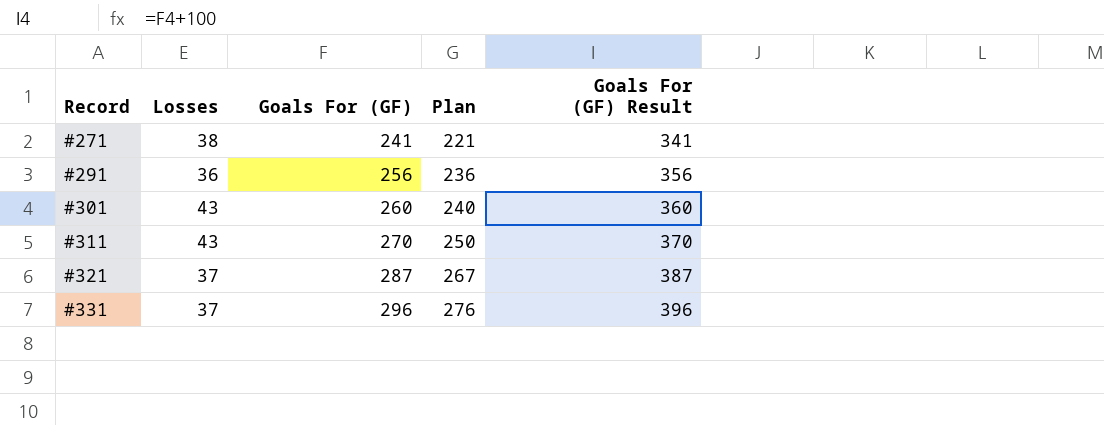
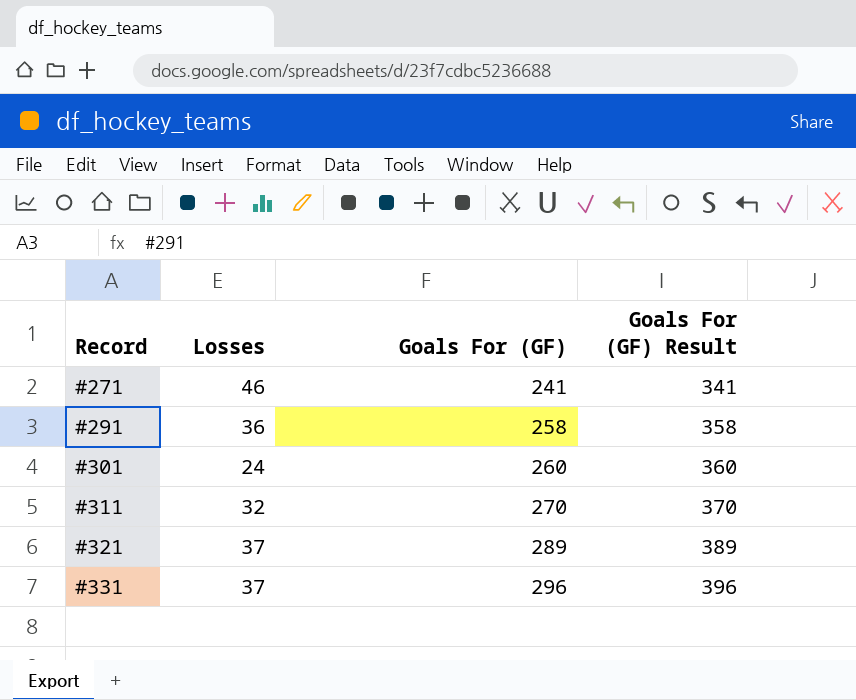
column Plan | formula: [Goals For (GF)] - 20 -> none
#271 | Losses: 38 -> 46
#291 | Goals For (GF): 256 -> 258
#291 | Goals For (GF) Result: 356 -> 358
#301 | Losses: 43 -> 24
#311 | Losses: 43 -> 32
#321 | Goals For (GF): 287 -> 289
#321 | Goals For (GF) Result: 387 -> 389

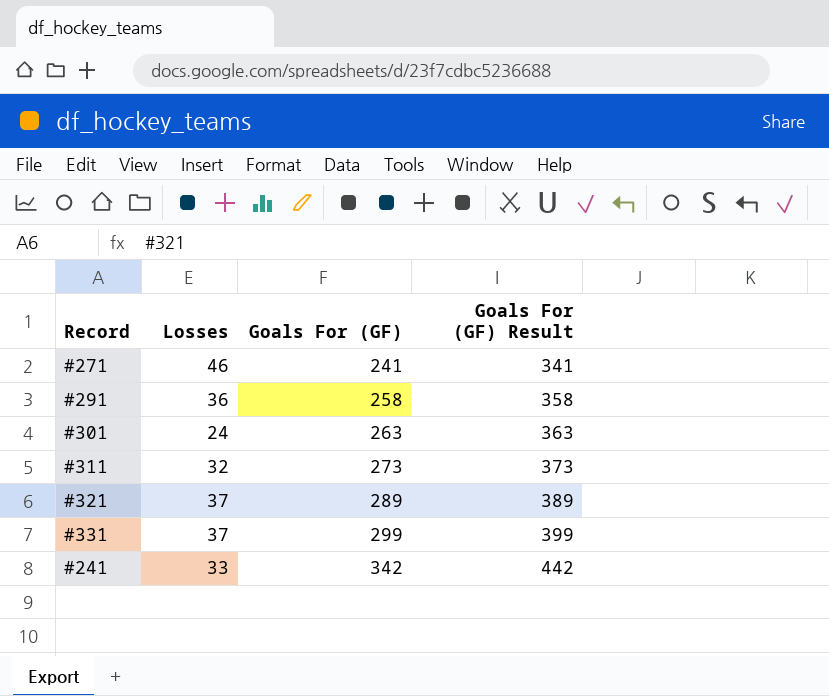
#301 | Goals For (GF): 260 -> 263
#301 | Goals For (GF) Result: 360 -> 363
#311 | Goals For (GF): 270 -> 273
#311 | Goals For (GF) Result: 370 -> 373
#331 | Goals For (GF): 296 -> 299
#331 | Goals For (GF) Result: 396 -> 399
row #241: none -> 33 | 342 | 442

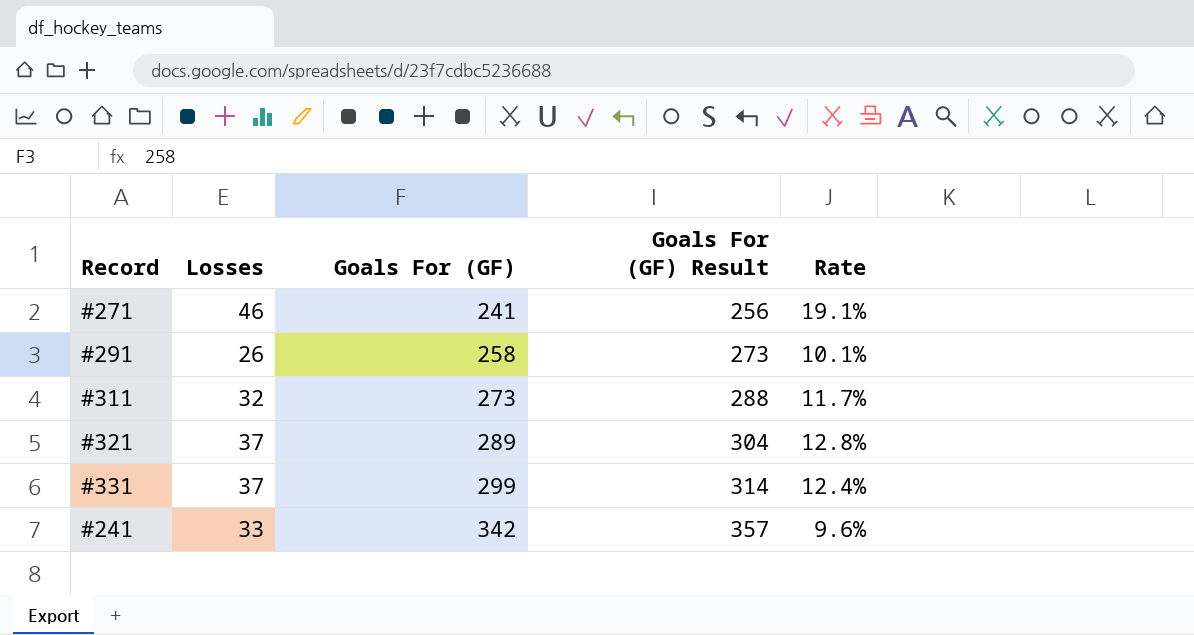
column Goals For (GF) Result | formula: [Goals For (GF)] + 100 -> [Goals For (GF)] + 15
column Rate | formula: none -> [Losses] / [Goals For (GF)]
row #301: 24 | 263 | 363 -> none
#291 | Losses: 36 -> 26

